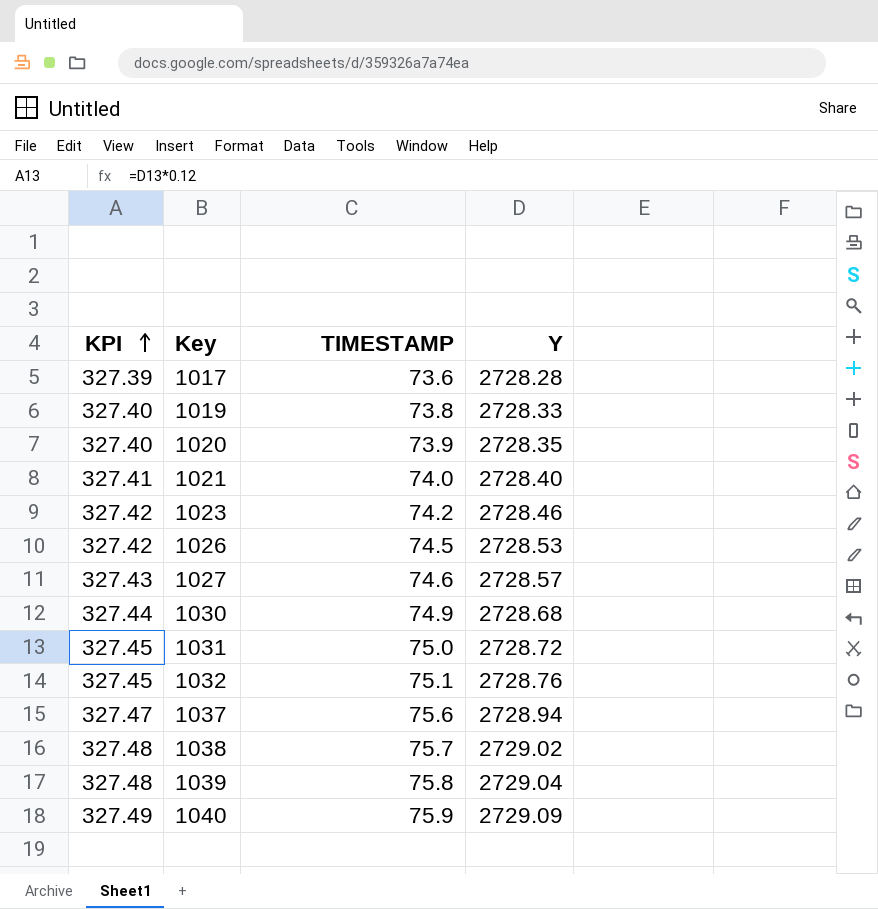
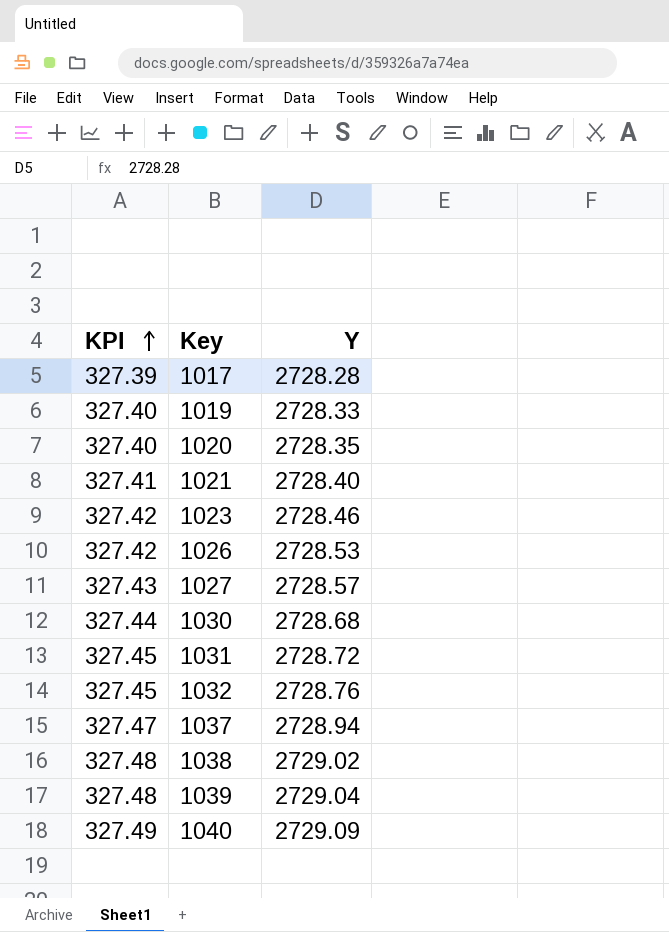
column TIMESTAMP | position: 3 -> none

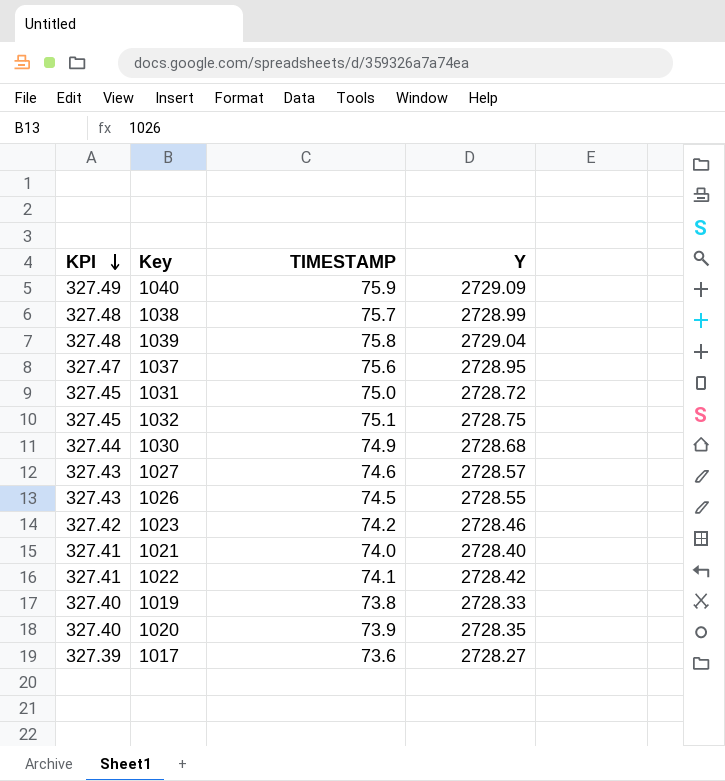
row order: KPI ascending -> KPI descending
column TIMESTAMP | position: none -> 3
1038 | Y: 2729.02 -> 2728.99
1037 | Y: 2728.94 -> 2728.95
1032 | Y: 2728.76 -> 2728.75
1026 | KPI: 327.42 -> 327.43
1026 | Y: 2728.53 -> 2728.55
row 1022: none -> 327.41 | 74.1 | 2728.42
1017 | Y: 2728.28 -> 2728.27

